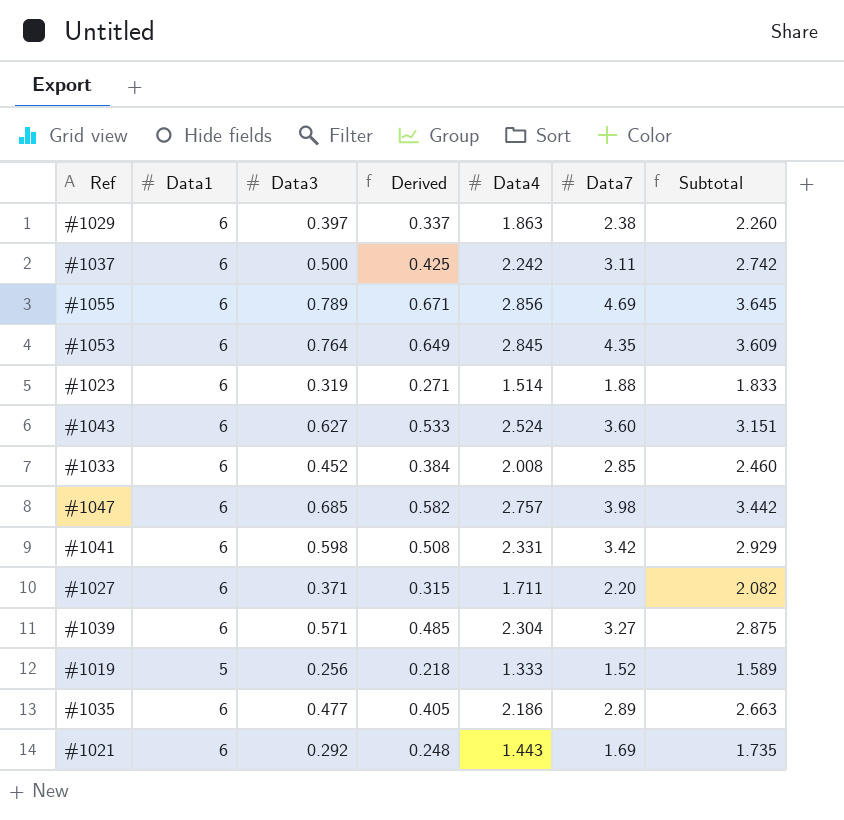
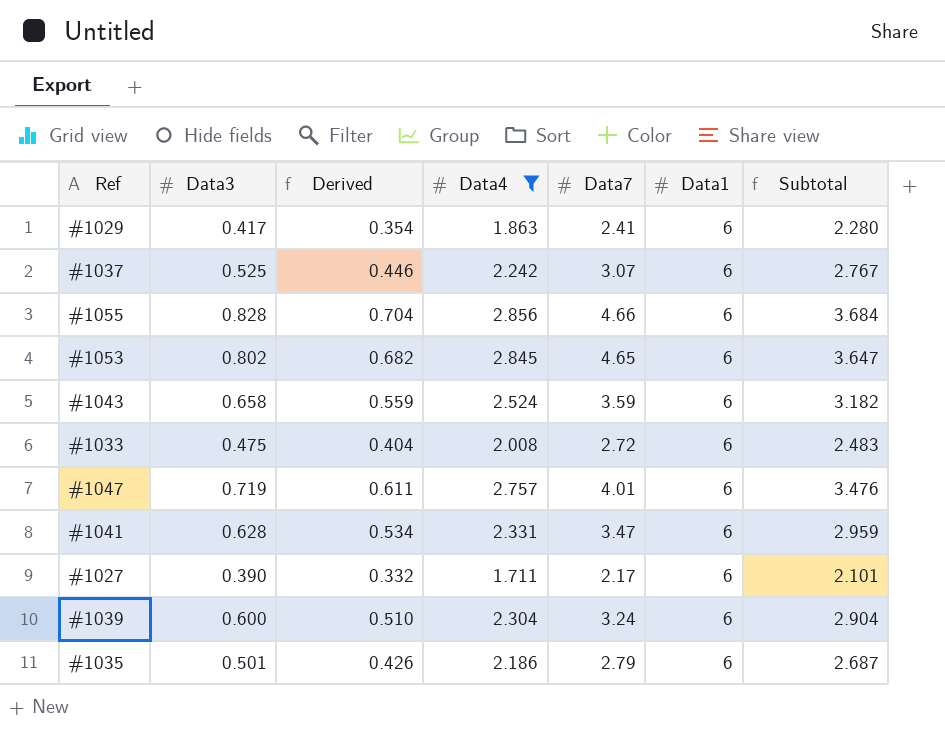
filter: none -> Data4 >= 1.711
column Data1 | position: 2 -> 6
#1029 | Data3: 0.397 -> 0.417
#1029 | Derived: 0.337 -> 0.354
#1029 | Data7: 2.38 -> 2.41
#1029 | Subtotal: 2.260 -> 2.280
#1037 | Data3: 0.500 -> 0.525
#1037 | Derived: 0.425 -> 0.446
#1037 | Data7: 3.11 -> 3.07
#1037 | Subtotal: 2.742 -> 2.767
#1055 | Data3: 0.789 -> 0.828
#1055 | Derived: 0.671 -> 0.704
#1055 | Data7: 4.69 -> 4.66
#1055 | Subtotal: 3.645 -> 3.684
#1053 | Data3: 0.764 -> 0.802
#1053 | Derived: 0.649 -> 0.682
#1053 | Data7: 4.35 -> 4.65
#1053 | Subtotal: 3.609 -> 3.647
#1043 | Data3: 0.627 -> 0.658
#1043 | Derived: 0.533 -> 0.559
#1043 | Data7: 3.60 -> 3.59
#1043 | Subtotal: 3.151 -> 3.182
#1033 | Data3: 0.452 -> 0.475
#1033 | Derived: 0.384 -> 0.404
#1033 | Data7: 2.85 -> 2.72
#1033 | Subtotal: 2.460 -> 2.483
#1047 | Data3: 0.685 -> 0.719
#1047 | Derived: 0.582 -> 0.611
#1047 | Data7: 3.98 -> 4.01
#1047 | Subtotal: 3.442 -> 3.476
#1041 | Data3: 0.598 -> 0.628
#1041 | Derived: 0.508 -> 0.534
#1041 | Data7: 3.42 -> 3.47
#1041 | Subtotal: 2.929 -> 2.959
#1027 | Data3: 0.371 -> 0.390
#1027 | Derived: 0.315 -> 0.332
#1027 | Data7: 2.20 -> 2.17
#1027 | Subtotal: 2.082 -> 2.101
#1039 | Data3: 0.571 -> 0.600
#1039 | Derived: 0.485 -> 0.510
#1039 | Data7: 3.27 -> 3.24
#1039 | Subtotal: 2.875 -> 2.904
#1035 | Data3: 0.477 -> 0.501
#1035 | Derived: 0.405 -> 0.426
#1035 | Data7: 2.89 -> 2.79
#1035 | Subtotal: 2.663 -> 2.687

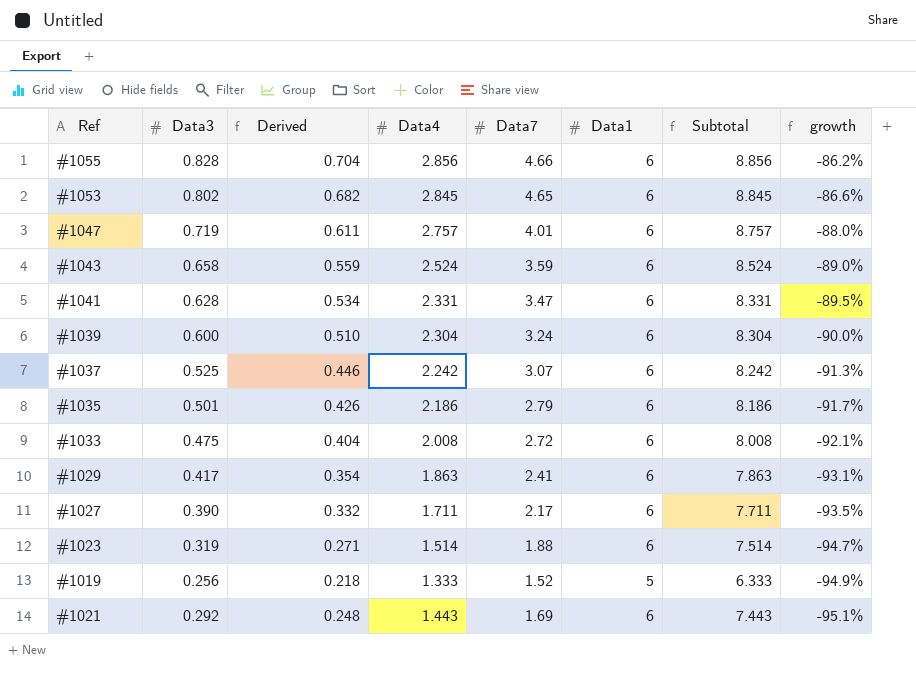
filter: Data4 >= 1.711 -> none
row order: none -> growth descending
column Subtotal | formula: [Data3] + [Data4] -> [Data4] + [Data1]
column growth | formula: none -> ([Data3] - [Data1]) / [Data1]

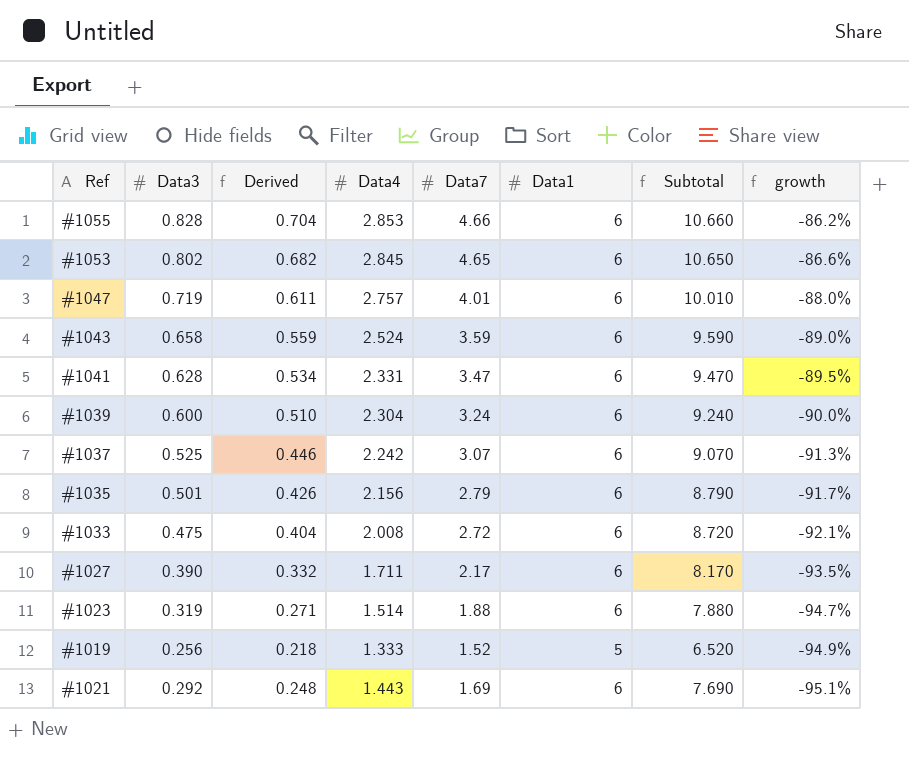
column Subtotal | formula: [Data4] + [Data1] -> [Data7] + [Data1]
row #1029: 0.417 | 0.354 | 1.863 | 2.41 | 6 | 7.863 | -93.1% -> none
#1055 | Data4: 2.856 -> 2.853
#1035 | Data4: 2.186 -> 2.156

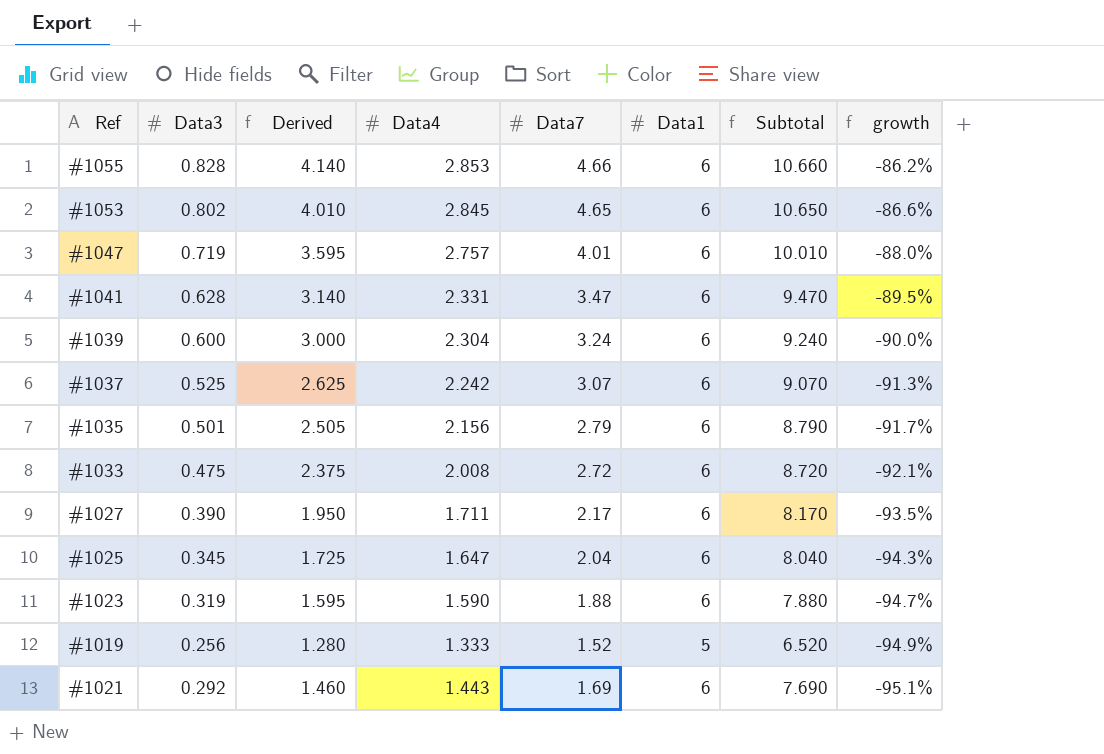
column Derived | formula: [Data3] * 0.85 -> [Data3] * 5
row #1043: 0.658 | 0.559 | 2.524 | 3.59 | 6 | 9.590 | -89.0% -> none
row #1025: none -> 0.345 | 1.725 | 1.647 | 2.04 | 6 | 8.040 | -94.3%
#1023 | Data4: 1.514 -> 1.590

